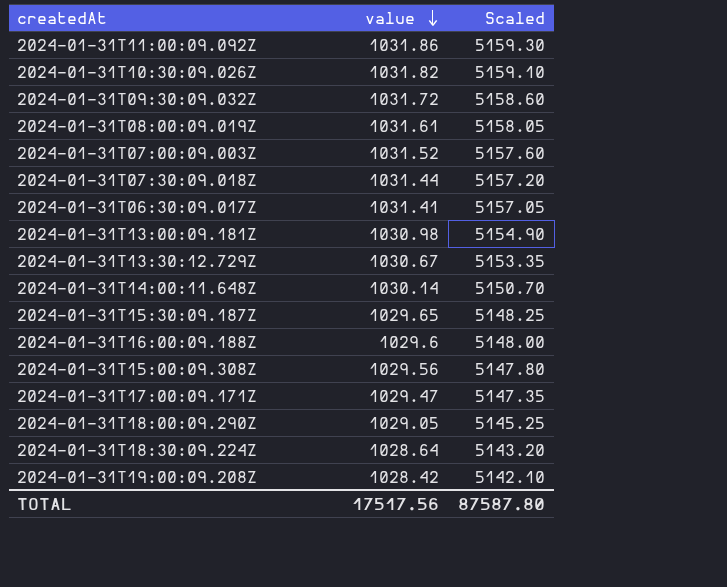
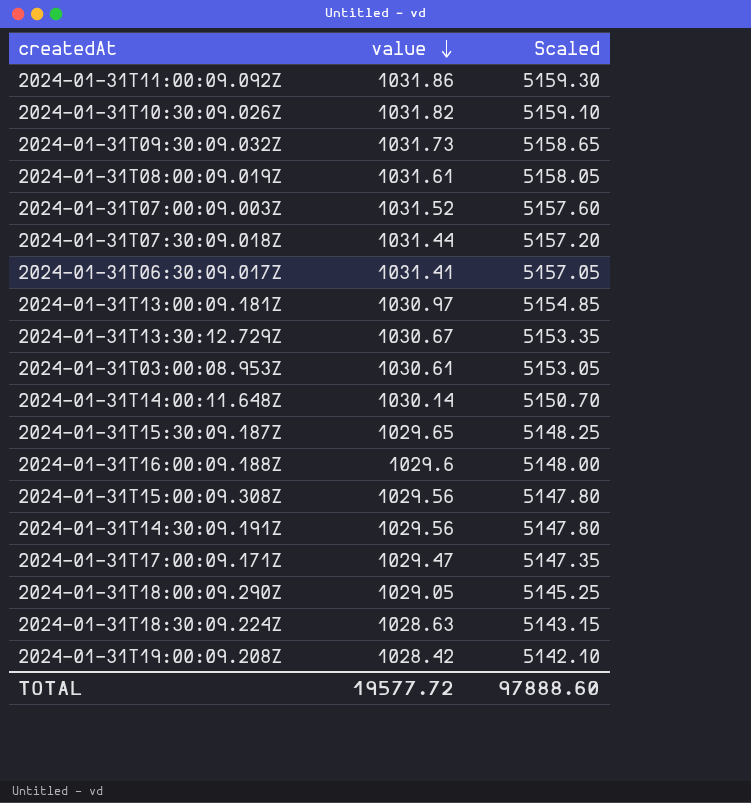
2024-01-31T09:30:09.032Z | value: 1031.72 -> 1031.73
2024-01-31T09:30:09.032Z | Scaled: 5158.60 -> 5158.65
2024-01-31T13:00:09.181Z | value: 1030.98 -> 1030.97
2024-01-31T13:00:09.181Z | Scaled: 5154.90 -> 5154.85
row 2024-01-31T03:00:08.953Z: none -> 1030.61 | 5153.05
row 2024-01-31T14:30:09.191Z: none -> 1029.56 | 5147.80
2024-01-31T18:30:09.224Z | value: 1028.64 -> 1028.63
2024-01-31T18:30:09.224Z | Scaled: 5143.20 -> 5143.15
TOTAL | value: 17517.56 -> 19577.72
TOTAL | Scaled: 87587.80 -> 97888.60

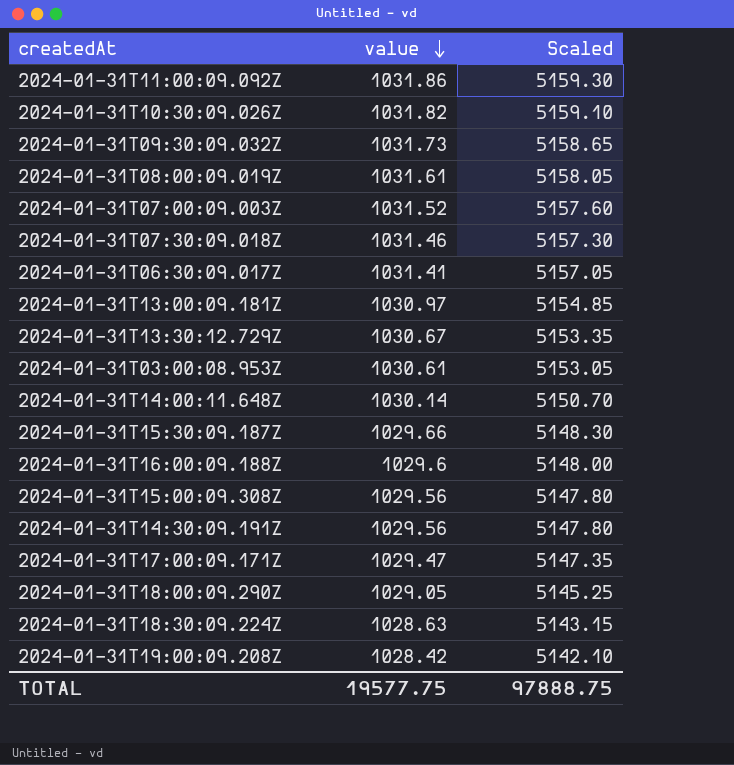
2024-01-31T07:30:09.018Z | value: 1031.44 -> 1031.46
2024-01-31T07:30:09.018Z | Scaled: 5157.20 -> 5157.30
2024-01-31T15:30:09.187Z | value: 1029.65 -> 1029.66
2024-01-31T15:30:09.187Z | Scaled: 5148.25 -> 5148.30
TOTAL | value: 19577.72 -> 19577.75
TOTAL | Scaled: 97888.60 -> 97888.75

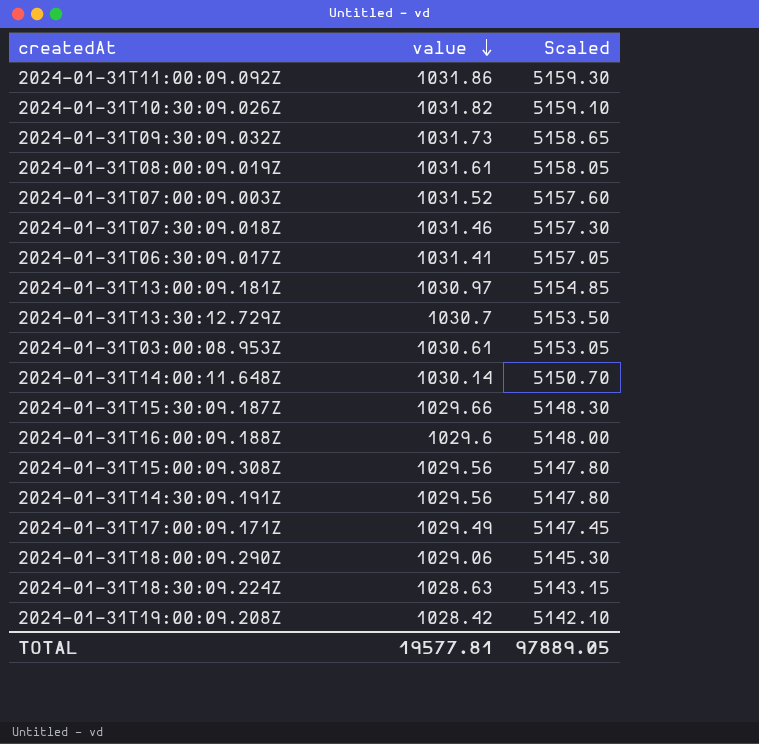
2024-01-31T13:30:12.729Z | value: 1030.67 -> 1030.7
2024-01-31T13:30:12.729Z | Scaled: 5153.35 -> 5153.50
2024-01-31T17:00:09.171Z | value: 1029.47 -> 1029.49
2024-01-31T17:00:09.171Z | Scaled: 5147.35 -> 5147.45
2024-01-31T18:00:09.290Z | value: 1029.05 -> 1029.06
2024-01-31T18:00:09.290Z | Scaled: 5145.25 -> 5145.30
TOTAL | value: 19577.75 -> 19577.81
TOTAL | Scaled: 97888.75 -> 97889.05

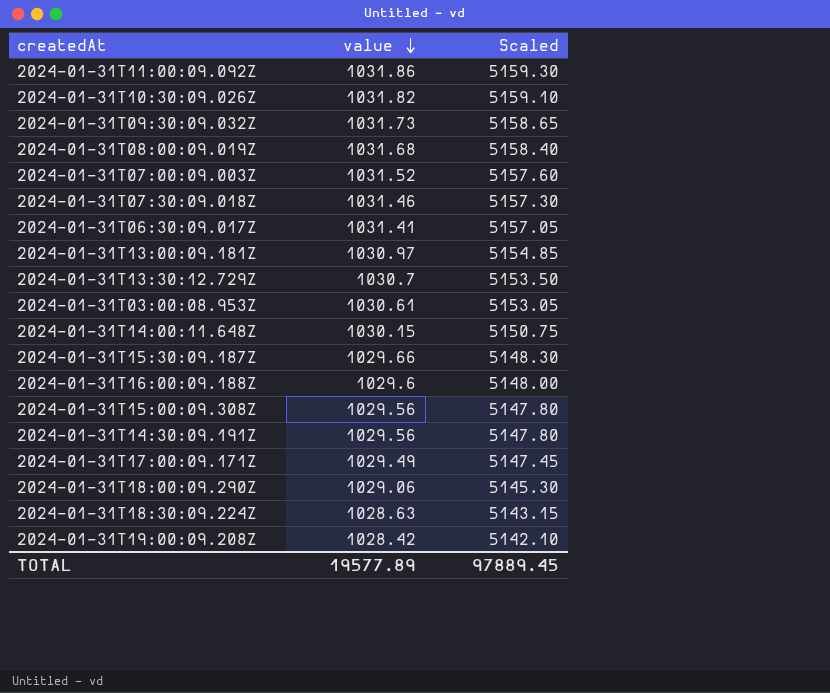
2024-01-31T08:00:09.019Z | value: 1031.61 -> 1031.68
2024-01-31T08:00:09.019Z | Scaled: 5158.05 -> 5158.40
2024-01-31T14:00:11.648Z | value: 1030.14 -> 1030.15
2024-01-31T14:00:11.648Z | Scaled: 5150.70 -> 5150.75
TOTAL | value: 19577.81 -> 19577.89
TOTAL | Scaled: 97889.05 -> 97889.45

